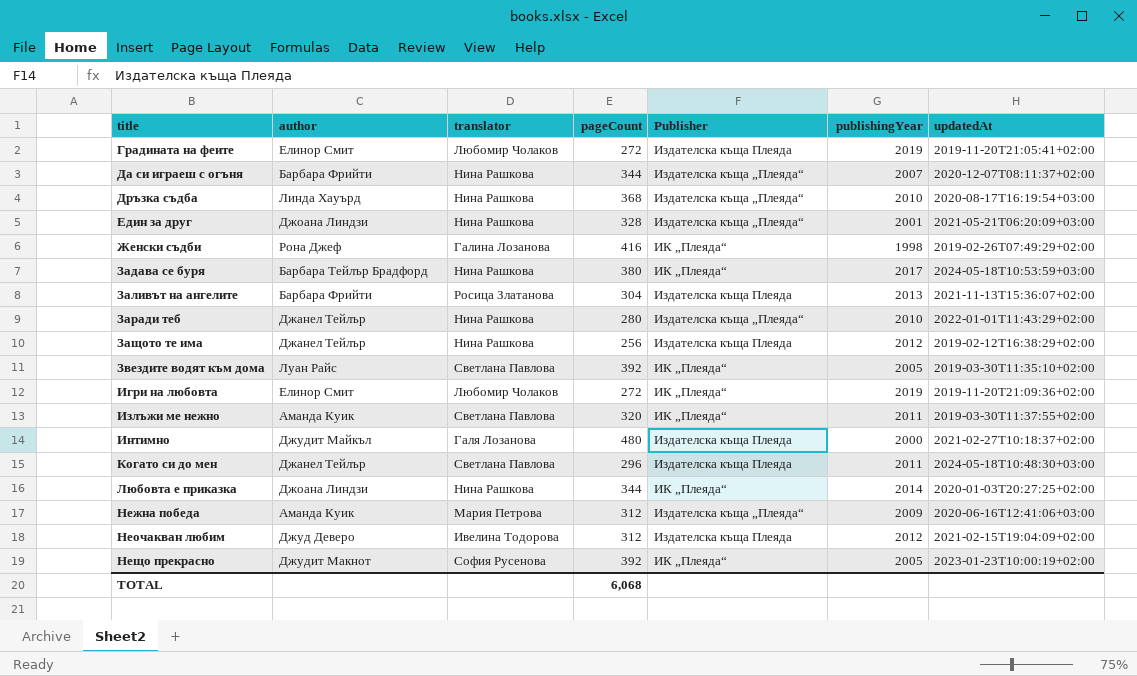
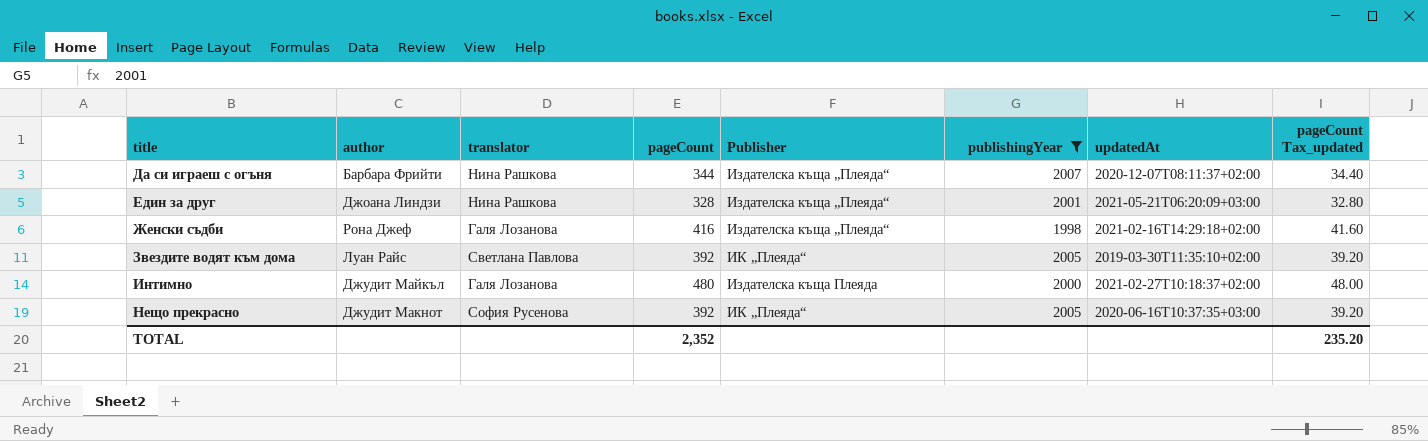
filter: none -> publishingYear <= 2007
column pageCount Tax_updated | formula: none -> [pageCount] * 0.1
Женски съдби | translator: Галина Лозанова -> Галя Лозанова
Женски съдби | Publisher: ИК „Плеяда“ -> Издателска къща „Плеяда“
Женски съдби | updatedAt: 2019-02-26T07:49:29+02:00 -> 2021-02-16T14:29:18+02:00
Нещо прекрасно | updatedAt: 2023-01-23T10:00:19+02:00 -> 2020-06-16T10:37:35+03:00
TOTAL | pageCount: 6,068 -> 2,352

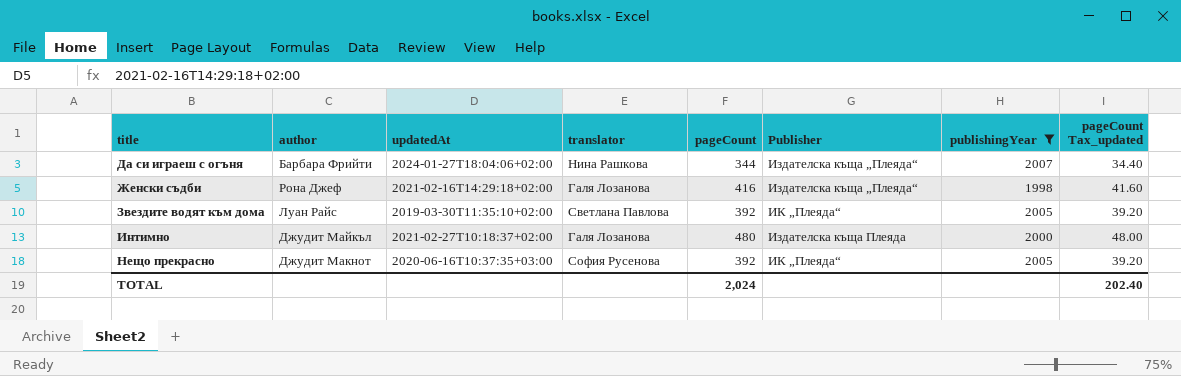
column updatedAt | position: 7 -> 3
row Един за друг: Джоана Линдзи | Нина Рашкова | 328 | Издателска къща „Плеяда“ | 2001 | 2021-05-21T06:20:09+03:00 | 32.80 -> none
Да си играеш с огъня | updatedAt: 2020-12-07T08:11:37+02:00 -> 2024-01-27T18:04:06+02:00
TOTAL | pageCount: 2,352 -> 2,024
TOTAL | pageCount Tax_updated: 235.20 -> 202.40

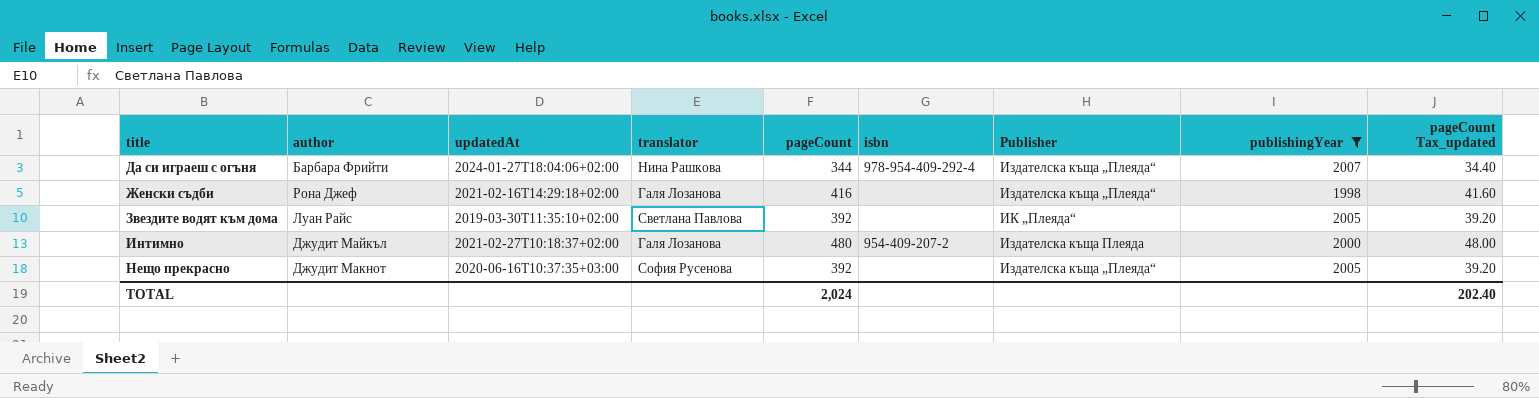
column isbn | position: none -> 6
Нещо прекрасно | Publisher: ИК „Плеяда“ -> Издателска къща „Плеяда“

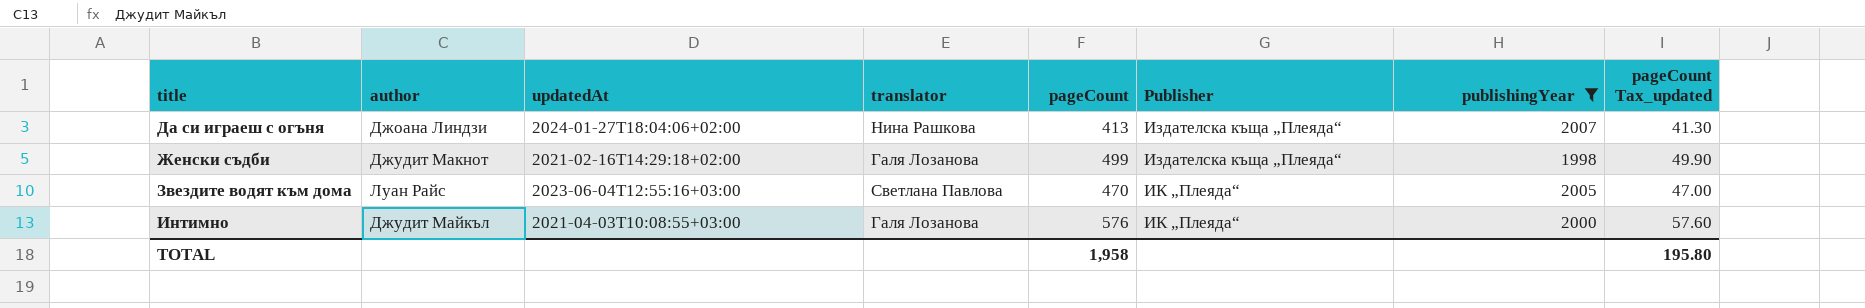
column isbn | position: 6 -> none
row Нещо прекрасно: Джудит Макнот | 2020-06-16T10:37:35+03:00 | София Русенова | 392 | none | Издателска къща „Плеяда“ | 2005 | 39.20 -> none
Да си играеш с огъня | author: Барбара Фрийти -> Джоана Линдзи
Да си играеш с огъня | pageCount: 344 -> 413
Да си играеш с огъня | pageCount Tax_updated: 34.40 -> 41.30
Женски съдби | author: Рона Джеф -> Джудит Макнот
Женски съдби | pageCount: 416 -> 499
Женски съдби | pageCount Tax_updated: 41.60 -> 49.90
Звездите водят към дома | updatedAt: 2019-03-30T11:35:10+02:00 -> 2023-06-04T12:55:16+03:00
Звездите водят към дома | pageCount: 392 -> 470
Звездите водят към дома | pageCount Tax_updated: 39.20 -> 47.00
Интимно | updatedAt: 2021-02-27T10:18:37+02:00 -> 2021-04-03T10:08:55+03:00
Интимно | pageCount: 480 -> 576
Интимно | Publisher: Издателска къща Плеяда -> ИК „Плеяда“
Интимно | pageCount Tax_updated: 48.00 -> 57.60
TOTAL | pageCount: 2,024 -> 1,958
TOTAL | pageCount Tax_updated: 202.40 -> 195.80

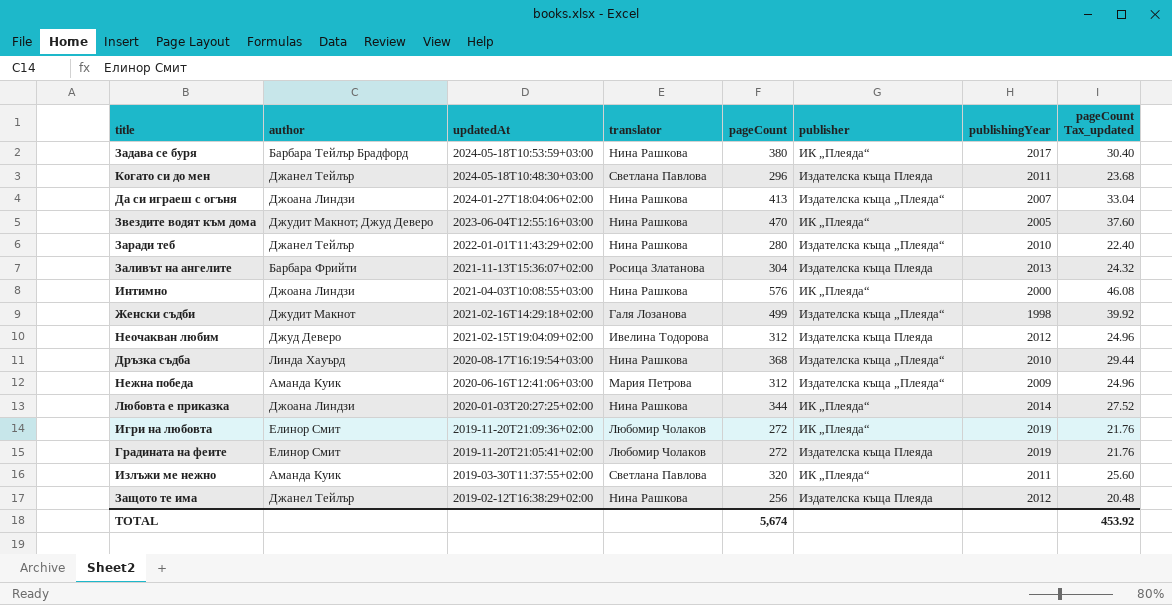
filter: publishingYear <= 2007 -> none
row order: title ascending -> updatedAt descending
column name: Publisher -> publisher
column pageCount Tax_updated | formula: [pageCount] * 0.1 -> [pageCount] * 0.08
Звездите водят към дома | author: Луан Райс -> Джудит Макнот; Джуд Деверо
Звездите водят към дома | translator: Светлана Павлова -> Нина Рашкова
Интимно | author: Джудит Майкъл -> Джоана Линдзи
Интимно | translator: Галя Лозанова -> Нина Рашкова
TOTAL | pageCount: 1,958 -> 5,674
TOTAL | pageCount Tax_updated: 195.80 -> 453.92

